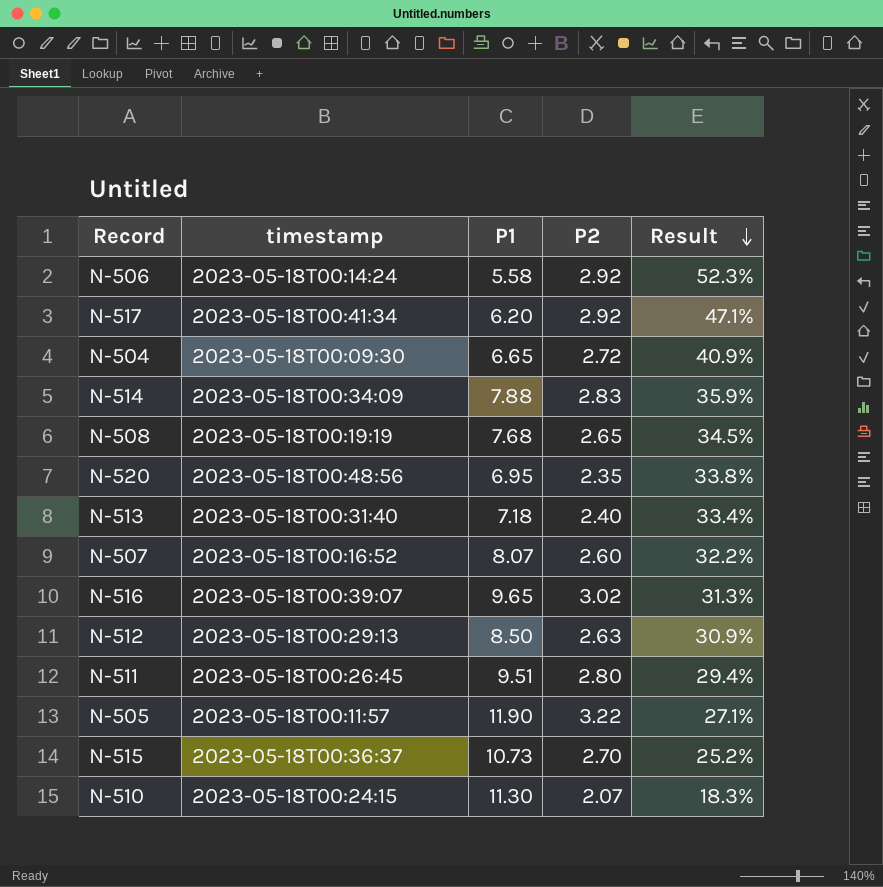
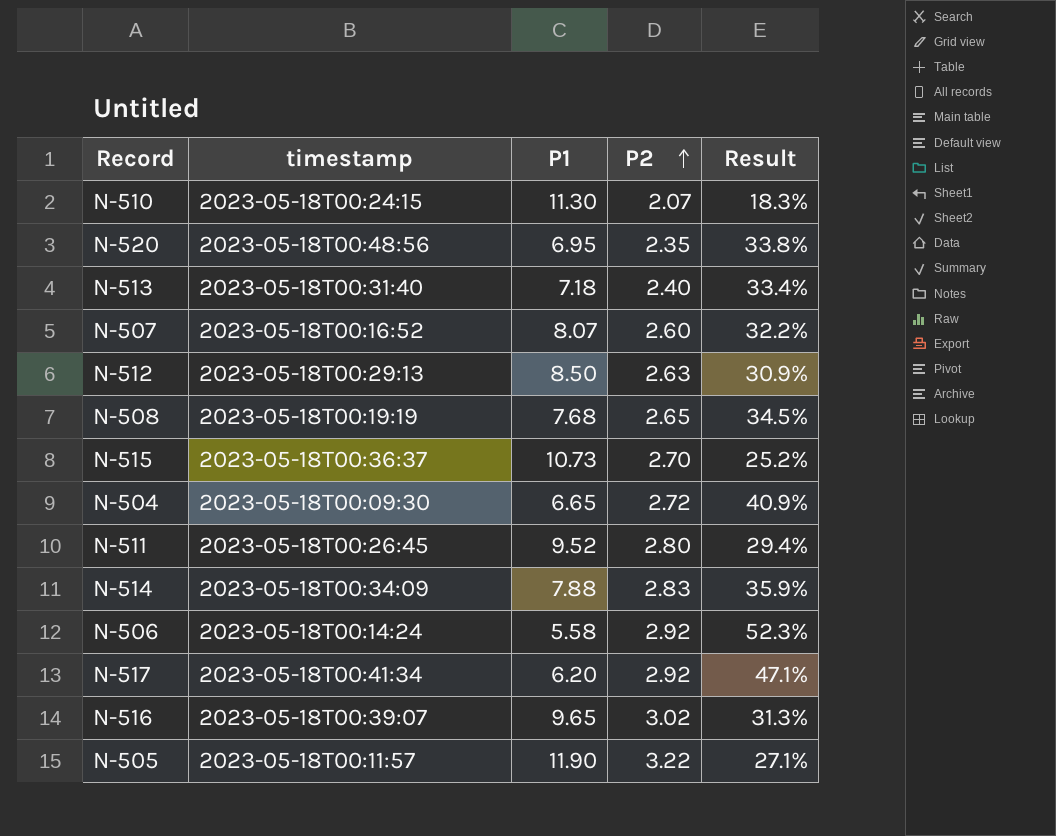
row order: Result descending -> P2 ascending
N-511 | P1: 9.51 -> 9.52

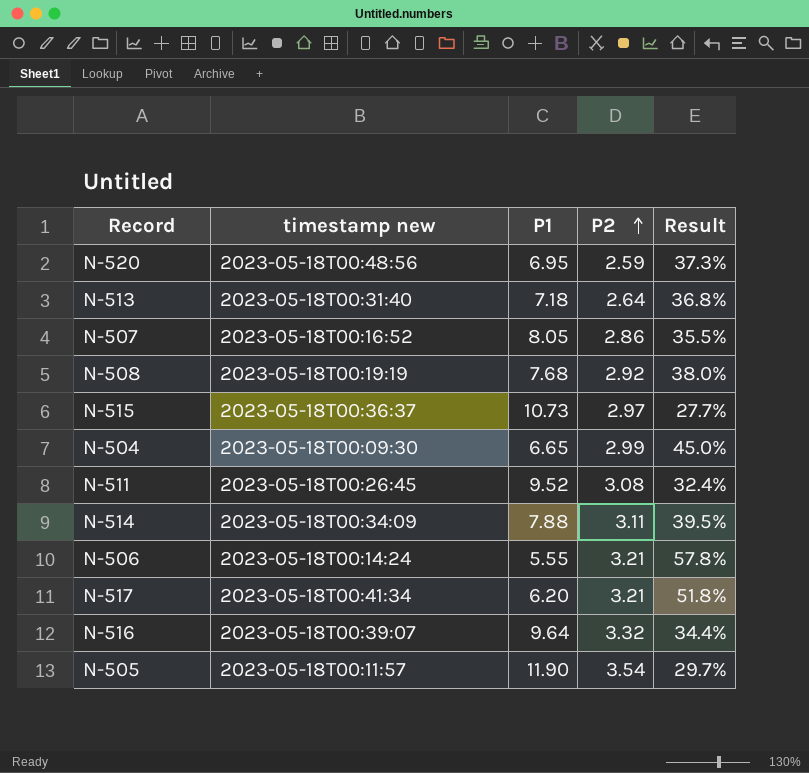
column name: timestamp -> timestamp new
row N-510: 2023-05-18T00:24:15 | 11.30 | 2.07 | 18.3% -> none
row N-512: 2023-05-18T00:29:13 | 8.50 | 2.63 | 30.9% -> none
N-520 | P2: 2.35 -> 2.59
N-520 | Result: 33.8% -> 37.3%
N-513 | P2: 2.40 -> 2.64
N-513 | Result: 33.4% -> 36.8%
N-507 | P1: 8.07 -> 8.05
N-507 | P2: 2.60 -> 2.86
N-507 | Result: 32.2% -> 35.5%
N-508 | P2: 2.65 -> 2.92
N-508 | Result: 34.5% -> 38.0%
N-515 | P2: 2.70 -> 2.97
N-515 | Result: 25.2% -> 27.7%
N-504 | P2: 2.72 -> 2.99
N-504 | Result: 40.9% -> 45.0%
N-511 | P2: 2.80 -> 3.08
N-511 | Result: 29.4% -> 32.4%
N-514 | P2: 2.83 -> 3.11
N-514 | Result: 35.9% -> 39.5%
N-506 | P1: 5.58 -> 5.55
N-506 | P2: 2.92 -> 3.21
N-506 | Result: 52.3% -> 57.8%
N-517 | P2: 2.92 -> 3.21
N-517 | Result: 47.1% -> 51.8%
N-516 | P1: 9.65 -> 9.64
N-516 | P2: 3.02 -> 3.32
N-516 | Result: 31.3% -> 34.4%
N-505 | P2: 3.22 -> 3.54
N-505 | Result: 27.1% -> 29.7%

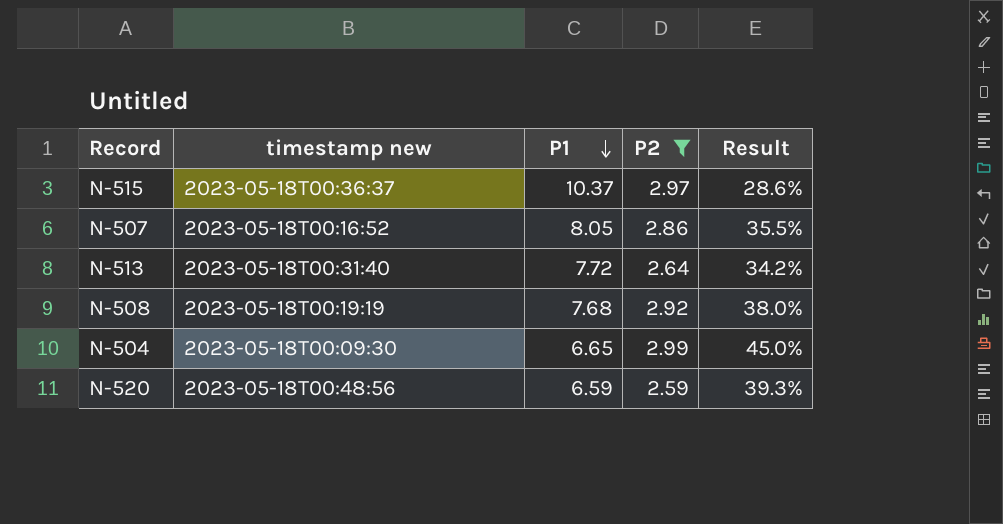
filter: none -> P2 <= 2.99
row order: P2 ascending -> P1 descending
N-515 | P1: 10.73 -> 10.37
N-515 | Result: 27.7% -> 28.6%
N-513 | P1: 7.18 -> 7.72
N-513 | Result: 36.8% -> 34.2%
N-520 | P1: 6.95 -> 6.59
N-520 | Result: 37.3% -> 39.3%

